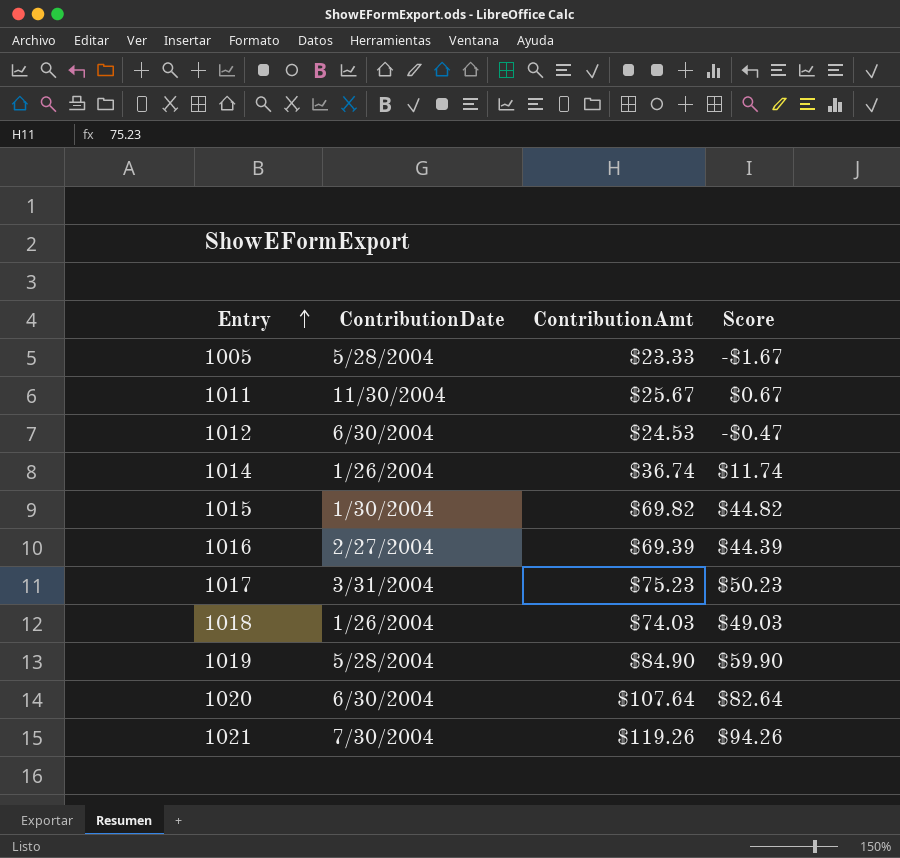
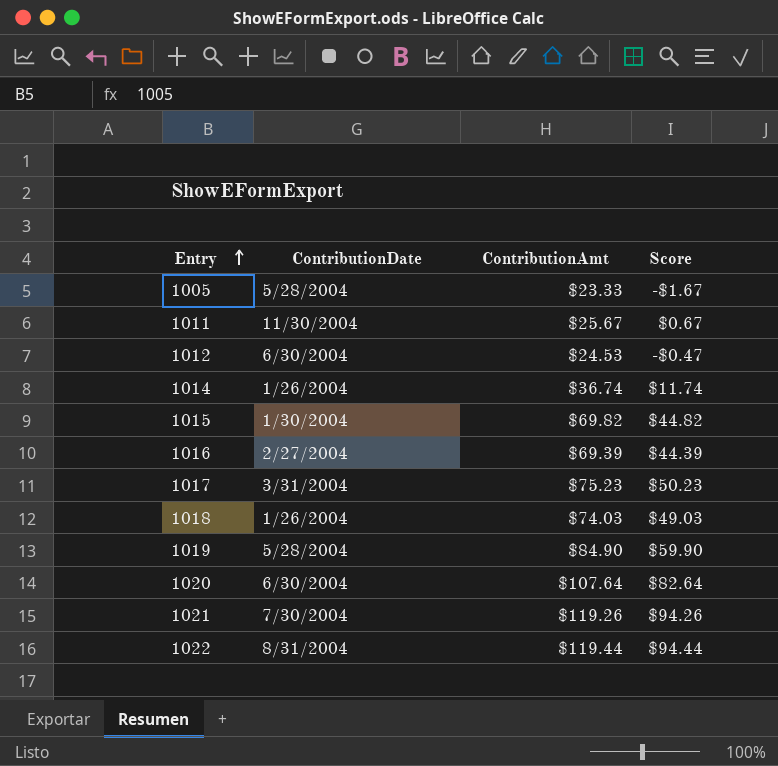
row 1022: none -> 8/31/2004 | $119.44 | $94.44

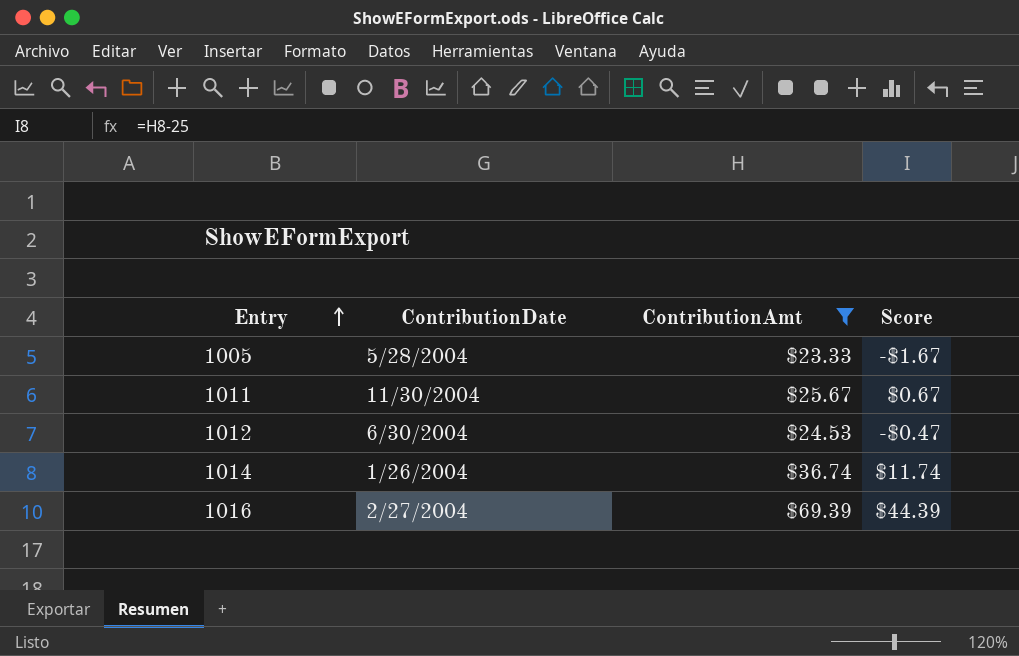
filter: none -> ContributionAmt <= $69.39

